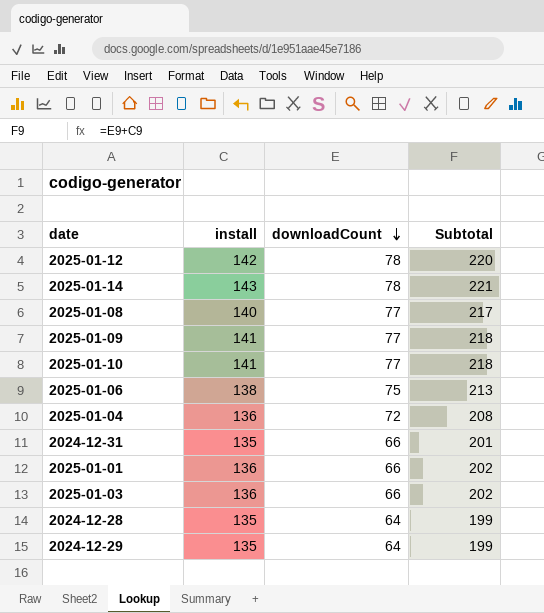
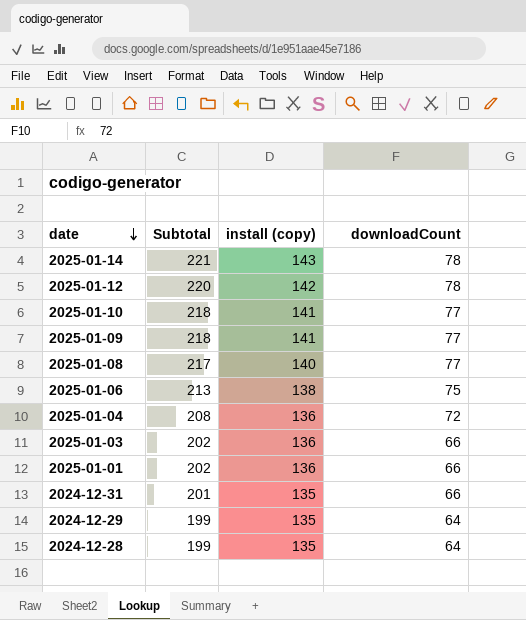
row order: downloadCount descending -> date descending
column Subtotal | position: 4 -> 2
column name: install -> install (copy)

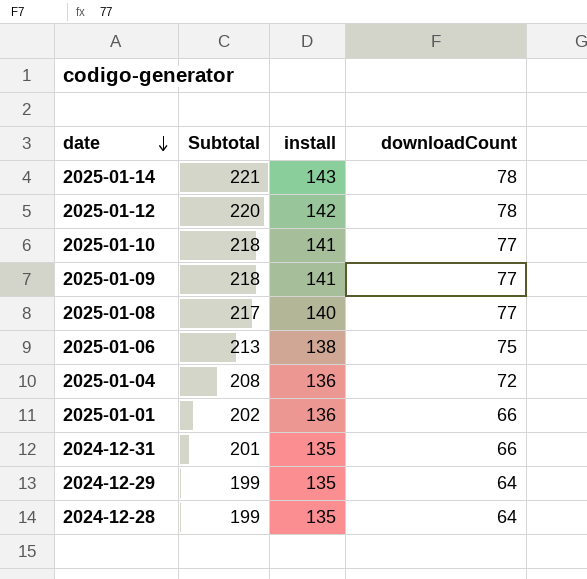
column name: install (copy) -> install
row 2025-01-03: 202 | 136 | 66 -> none

